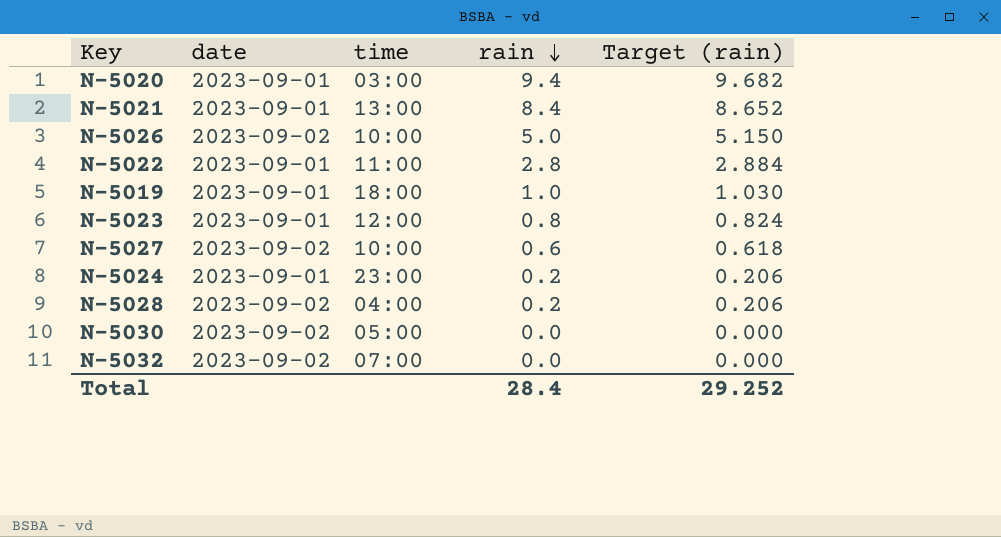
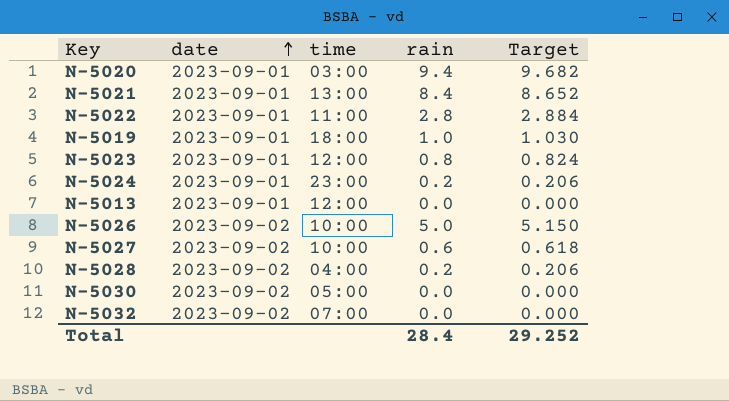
row order: rain descending -> date ascending
column name: Target (rain) -> Target
row N-5013: none -> 2023-09-01 | 12:00 | 0.0 | 0.000

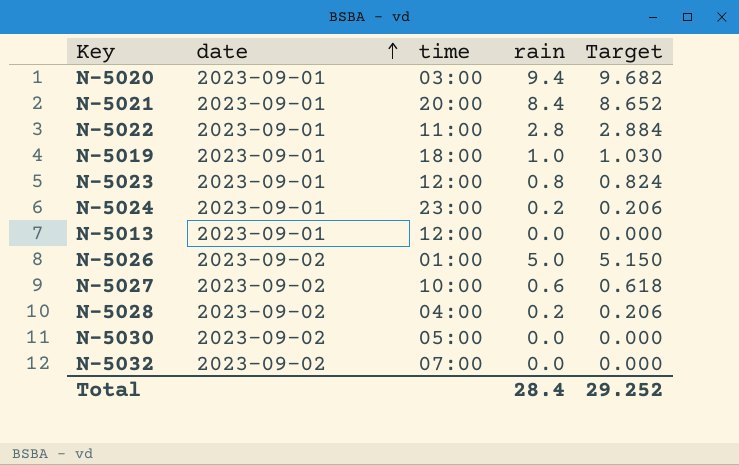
N-5021 | time: 13:00 -> 20:00
N-5026 | time: 10:00 -> 01:00

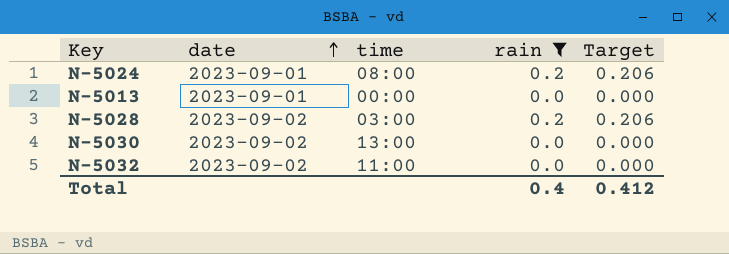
filter: none -> rain <= 0.2
N-5024 | time: 23:00 -> 08:00
N-5013 | time: 12:00 -> 00:00
N-5028 | time: 04:00 -> 03:00
N-5030 | time: 05:00 -> 13:00
N-5032 | time: 07:00 -> 11:00
Total | rain: 28.4 -> 0.4
Total | Target: 29.252 -> 0.412

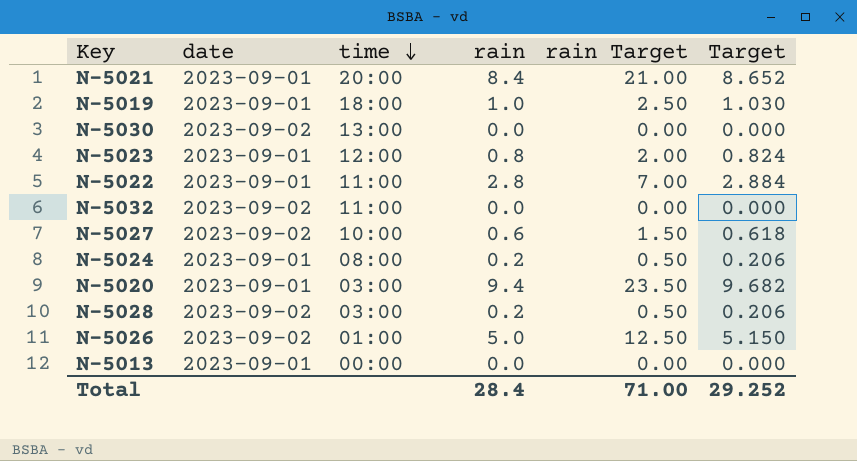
filter: rain <= 0.2 -> none
row order: date ascending -> time descending
column rain Target | formula: none -> [rain] * 2.5
Total | rain: 0.4 -> 28.4
Total | Target: 0.412 -> 29.252

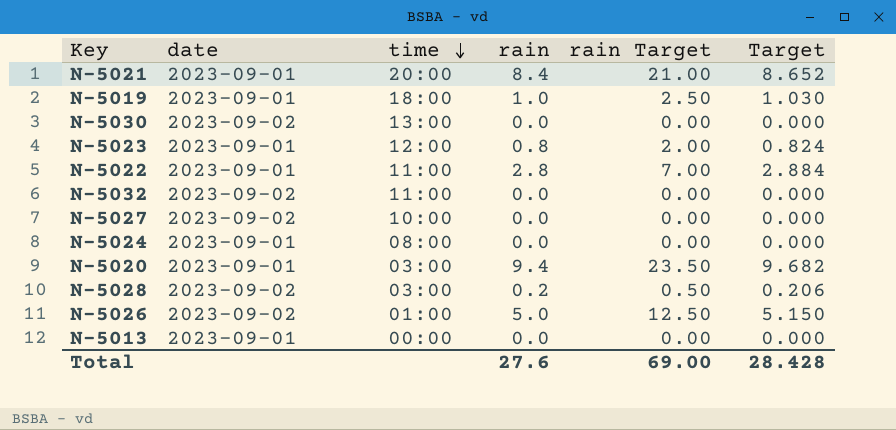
N-5027 | rain: 0.6 -> 0.0
N-5027 | rain Target: 1.50 -> 0.00
N-5027 | Target: 0.618 -> 0.000
N-5024 | rain: 0.2 -> 0.0
N-5024 | rain Target: 0.50 -> 0.00
N-5024 | Target: 0.206 -> 0.000
Total | rain: 28.4 -> 27.6
Total | rain Target: 71.00 -> 69.00
Total | Target: 29.252 -> 28.428

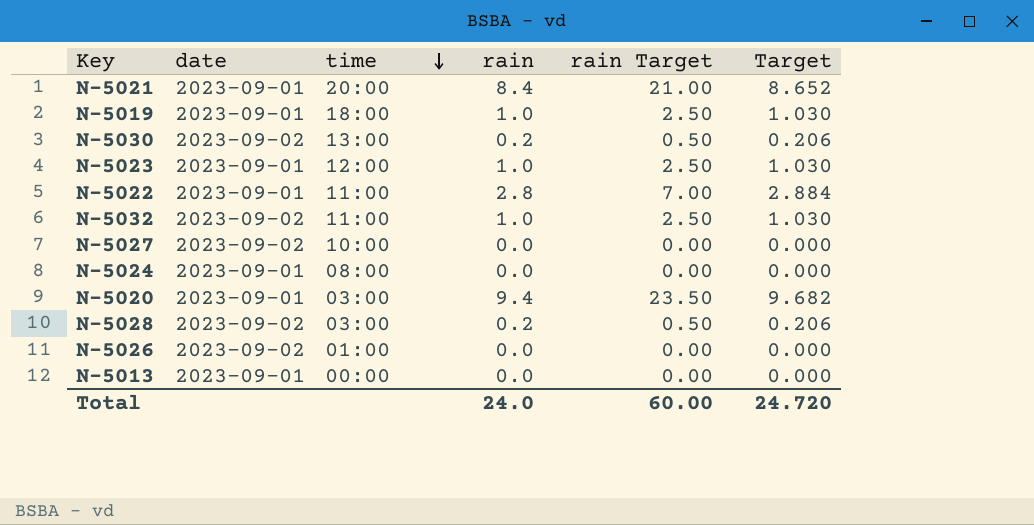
N-5030 | rain: 0.0 -> 0.2
N-5030 | rain Target: 0.00 -> 0.50
N-5030 | Target: 0.000 -> 0.206
N-5023 | rain: 0.8 -> 1.0
N-5023 | rain Target: 2.00 -> 2.50
N-5023 | Target: 0.824 -> 1.030
N-5032 | rain: 0.0 -> 1.0
N-5032 | rain Target: 0.00 -> 2.50
N-5032 | Target: 0.000 -> 1.030
N-5026 | rain: 5.0 -> 0.0
N-5026 | rain Target: 12.50 -> 0.00
N-5026 | Target: 5.150 -> 0.000
Total | rain: 27.6 -> 24.0
Total | rain Target: 69.00 -> 60.00
Total | Target: 28.428 -> 24.720

